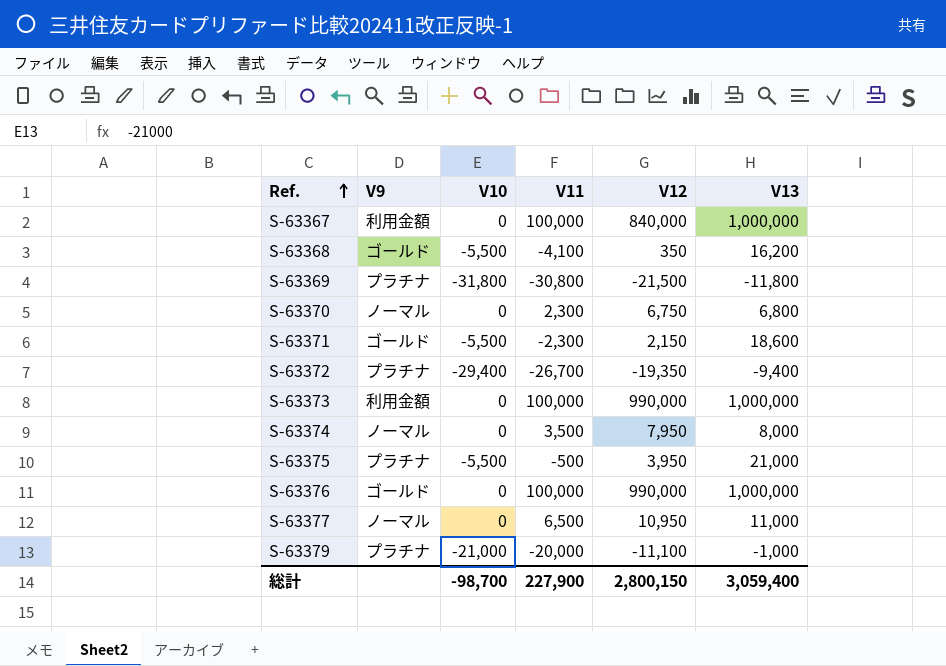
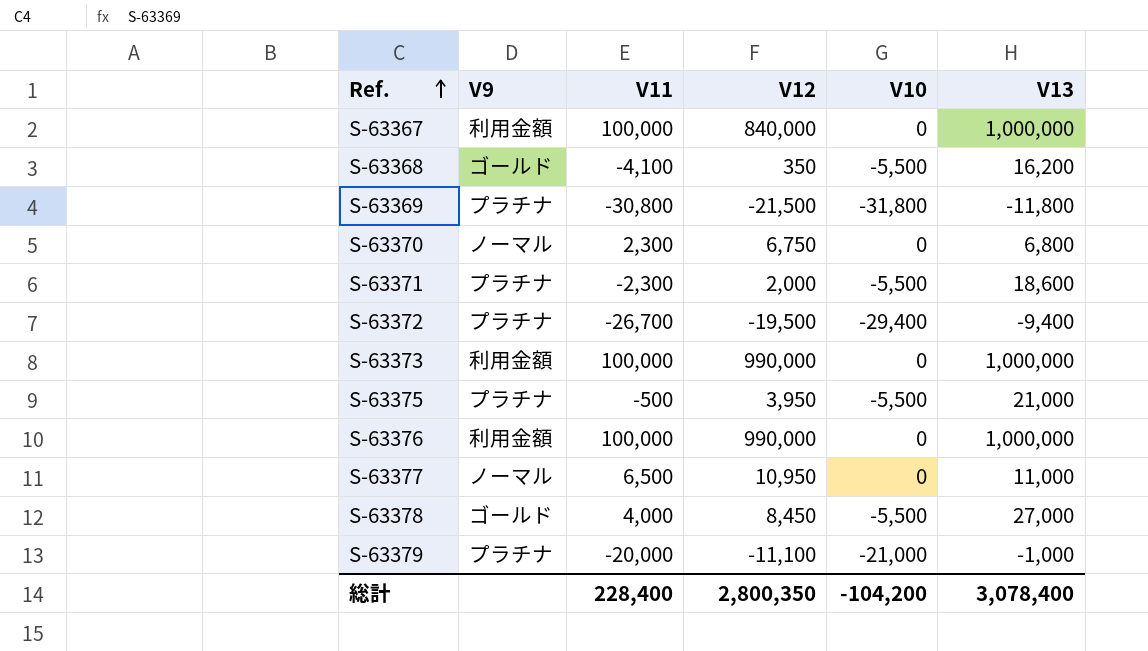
column V10 | position: 3 -> 5
row S-63374: ノーマル | 0 | 3,500 | 7,950 | 8,000 -> none
S-63371 | V9: ゴールド -> プラチナ
S-63371 | V12: 2,150 -> 2,000
S-63372 | V12: -19,350 -> -19,500
S-63376 | V9: ゴールド -> 利用金額
row S-63378: none -> ゴールド | 4,000 | 8,450 | -5,500 | 27,000
総計 | V11: 227,900 -> 228,400
総計 | V12: 2,800,150 -> 2,800,350
総計 | V10: -98,700 -> -104,200
総計 | V13: 3,059,400 -> 3,078,400

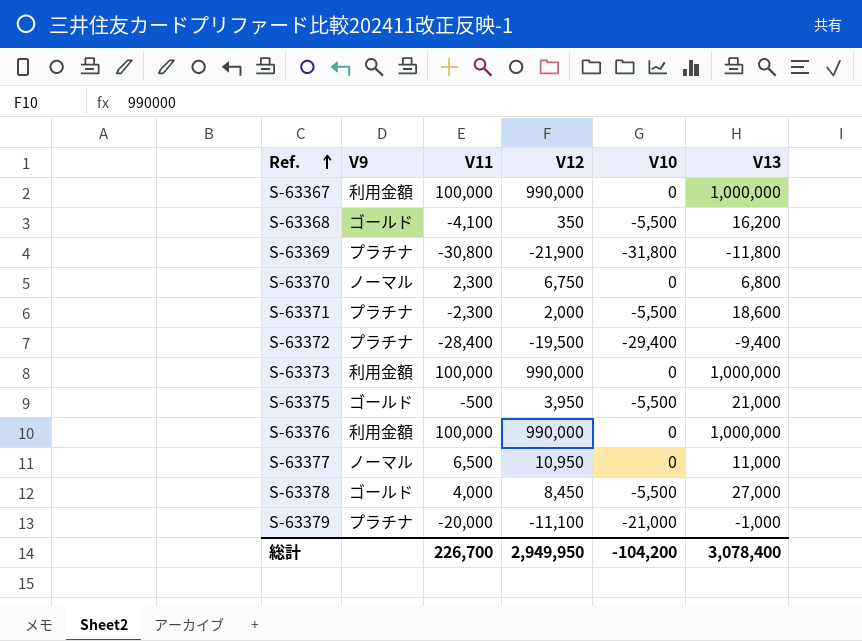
S-63367 | V12: 840,000 -> 990,000
S-63369 | V12: -21,500 -> -21,900
S-63372 | V11: -26,700 -> -28,400
S-63375 | V9: プラチナ -> ゴールド
総計 | V11: 228,400 -> 226,700
総計 | V12: 2,800,350 -> 2,949,950

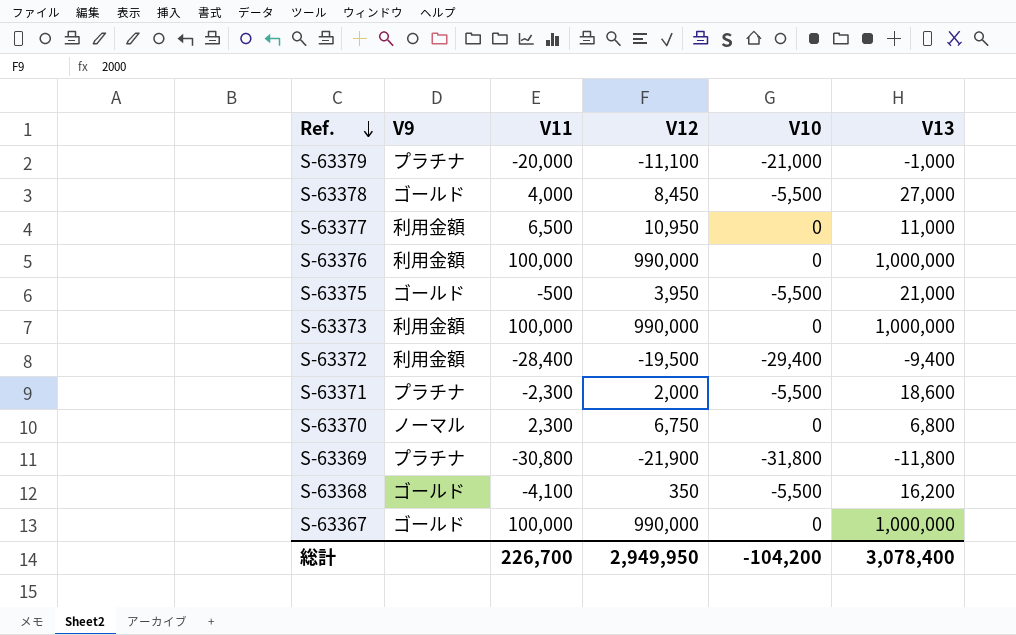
row order: Ref. ascending -> Ref. descending
S-63377 | V9: ノーマル -> 利用金額
S-63372 | V9: プラチナ -> 利用金額
S-63367 | V9: 利用金額 -> ゴールド

